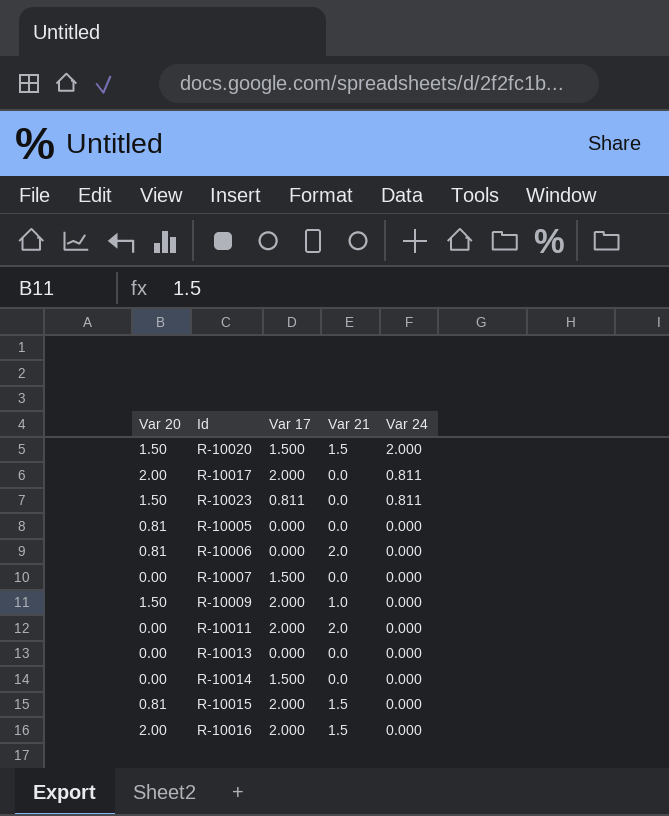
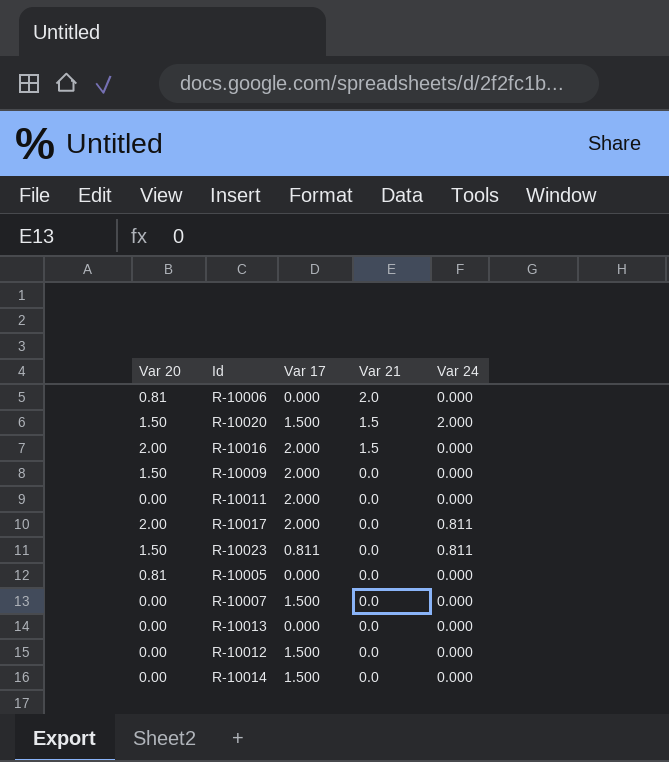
row order: Var 24 descending -> Var 21 descending
row R-10015: 0.81 | 2.000 | 1.5 | 0.000 -> none
R-10009 | Var 21: 1.0 -> 0.0
R-10011 | Var 21: 2.0 -> 0.0
row R-10012: none -> 0.00 | 1.500 | 0.0 | 0.000

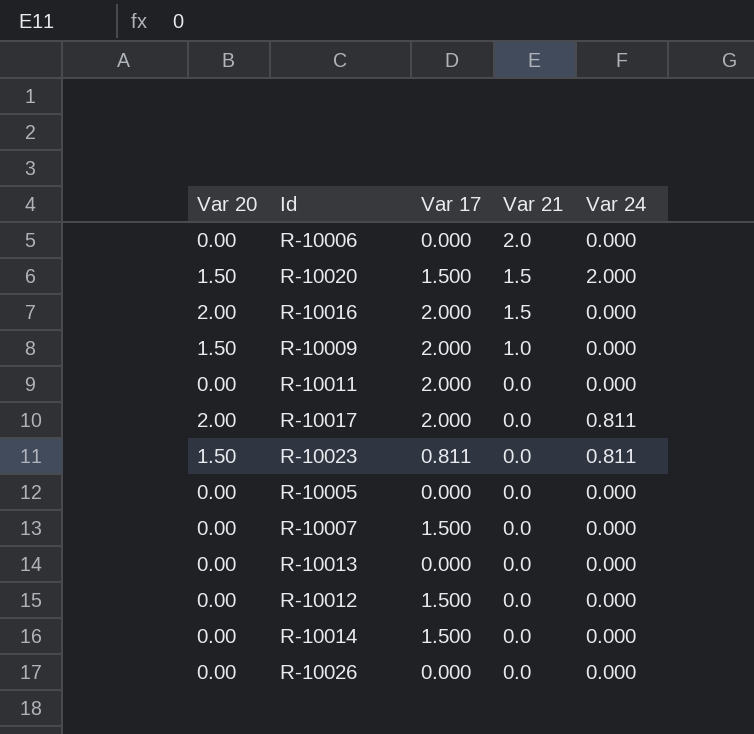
R-10006 | Var 20: 0.81 -> 0.00
R-10009 | Var 21: 0.0 -> 1.0
R-10005 | Var 20: 0.81 -> 0.00
row R-10026: none -> 0.00 | 0.000 | 0.0 | 0.000

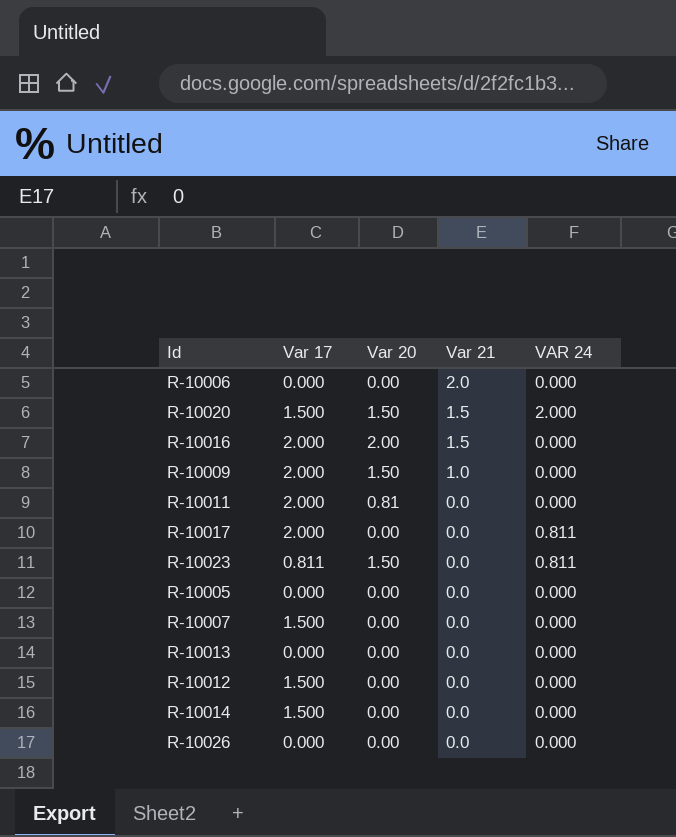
column Var 20 | position: 1 -> 3
column name: Var 24 -> VAR 24
R-10011 | Var 20: 0.00 -> 0.81
R-10017 | Var 20: 2.00 -> 0.00

